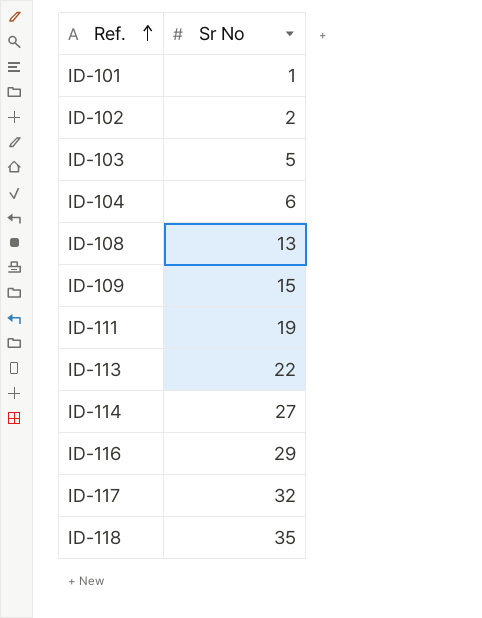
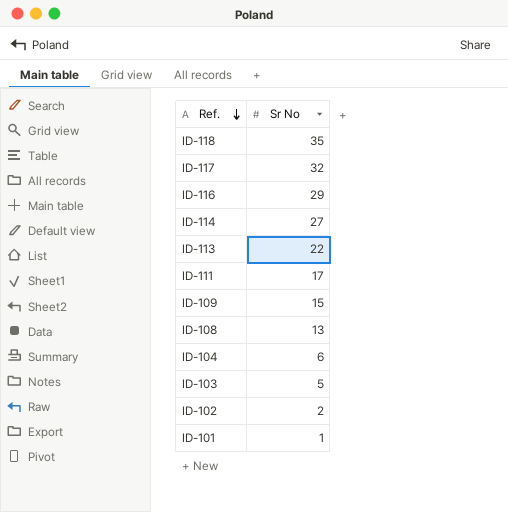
row order: Ref. ascending -> Ref. descending
ID-111 | Sr No: 19 -> 17

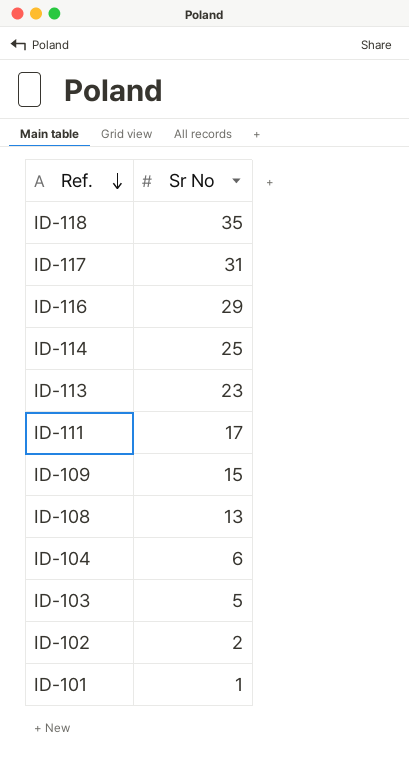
ID-117 | Sr No: 32 -> 31
ID-114 | Sr No: 27 -> 25
ID-113 | Sr No: 22 -> 23

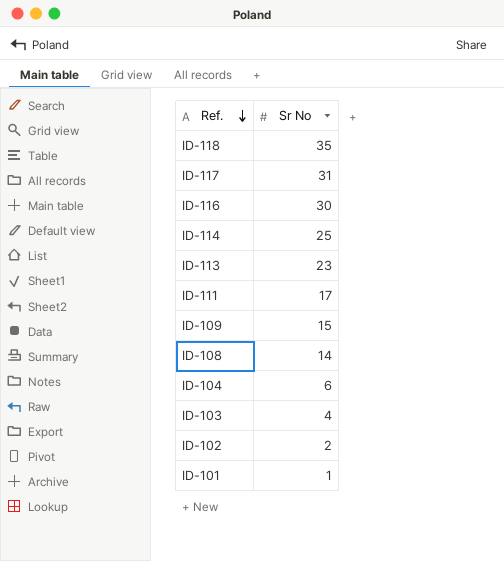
ID-116 | Sr No: 29 -> 30
ID-108 | Sr No: 13 -> 14
ID-103 | Sr No: 5 -> 4

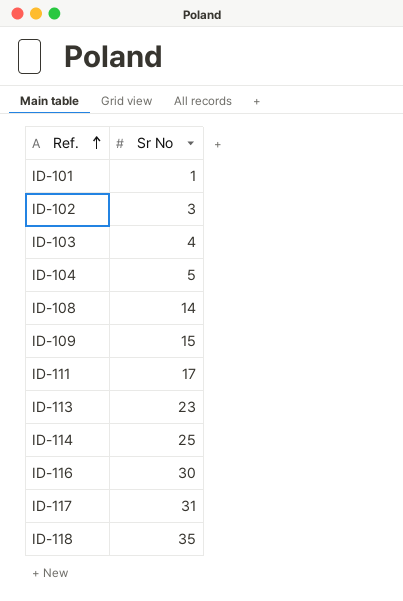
row order: Ref. descending -> Ref. ascending
ID-102 | Sr No: 2 -> 3
ID-104 | Sr No: 6 -> 5

